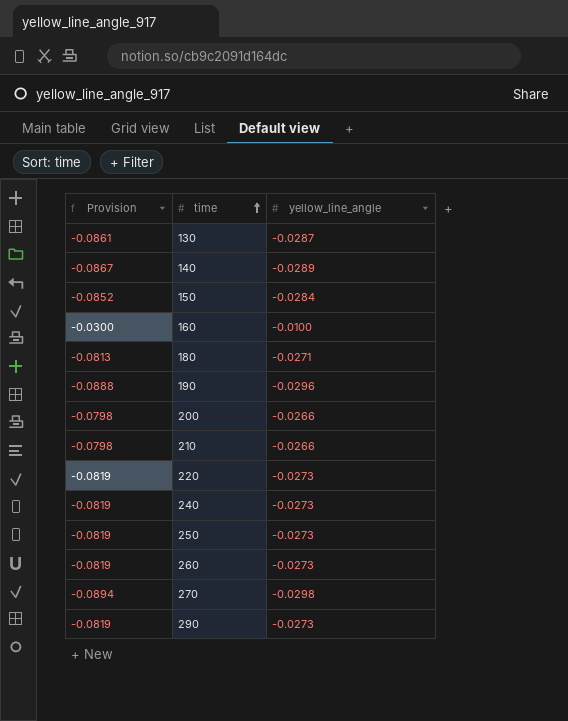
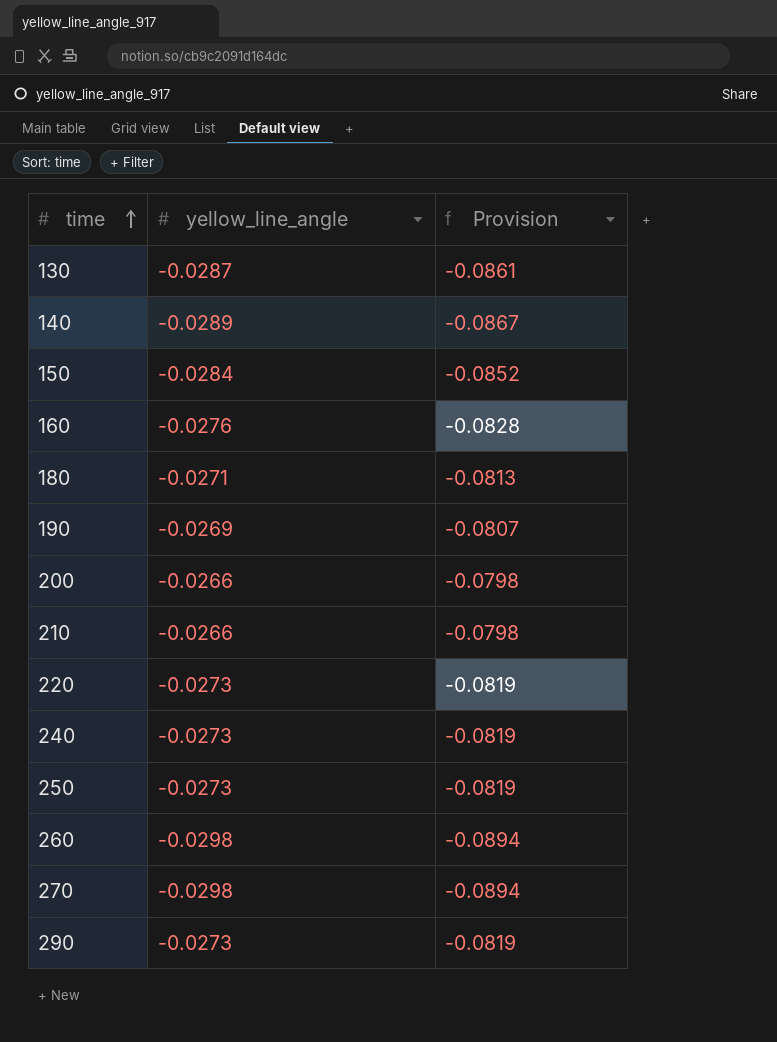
column Provision | position: 1 -> 3
160 | yellow_line_angle: -0.0100 -> -0.0276
160 | Provision: -0.0300 -> -0.0828
190 | yellow_line_angle: -0.0296 -> -0.0269
190 | Provision: -0.0888 -> -0.0807
260 | yellow_line_angle: -0.0273 -> -0.0298
260 | Provision: -0.0819 -> -0.0894

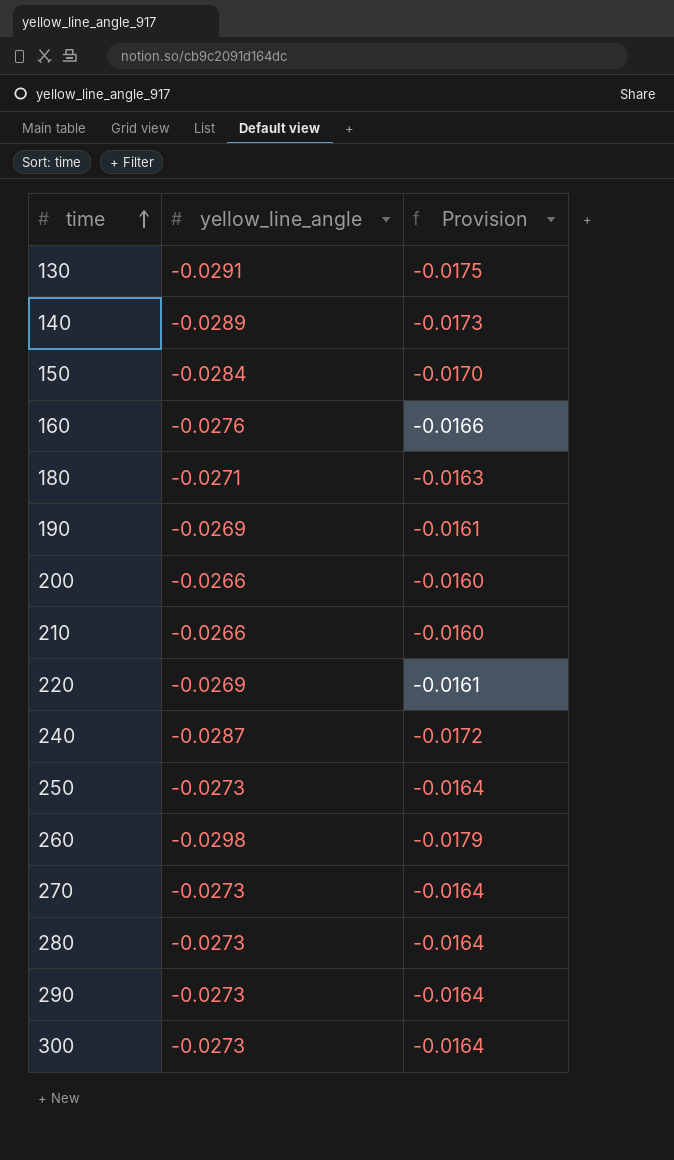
column Provision | formula: [yellow_line_angle] * 3 -> [yellow_line_angle] * 0.6
130 | yellow_line_angle: -0.0287 -> -0.0291
220 | yellow_line_angle: -0.0273 -> -0.0269
240 | yellow_line_angle: -0.0273 -> -0.0287
270 | yellow_line_angle: -0.0298 -> -0.0273
row 280: none -> -0.0273 | -0.0164
row 300: none -> -0.0273 | -0.0164

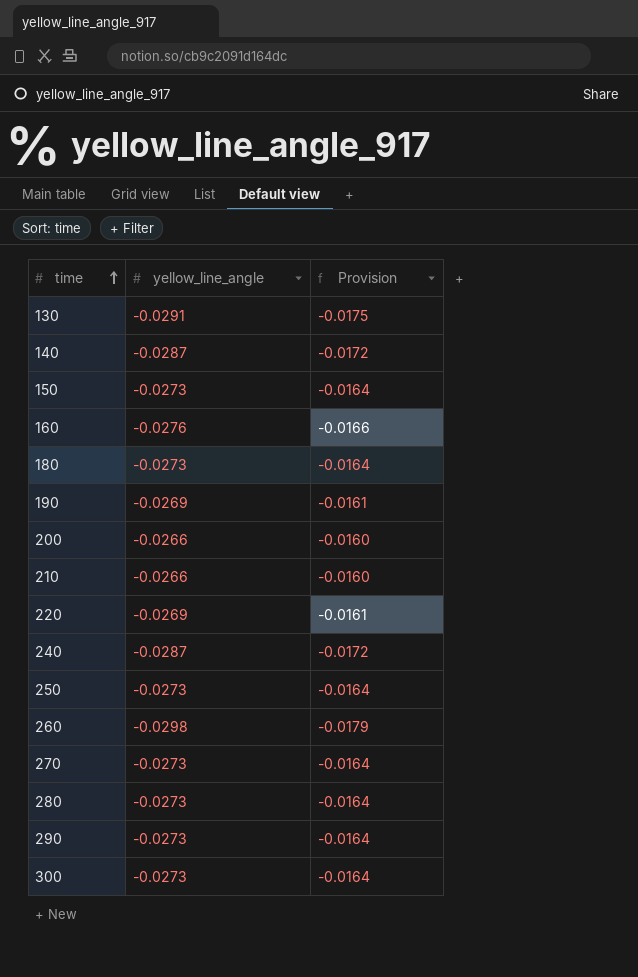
140 | yellow_line_angle: -0.0289 -> -0.0287
140 | Provision: -0.0173 -> -0.0172
150 | yellow_line_angle: -0.0284 -> -0.0273
150 | Provision: -0.0170 -> -0.0164
180 | yellow_line_angle: -0.0271 -> -0.0273
180 | Provision: -0.0163 -> -0.0164

